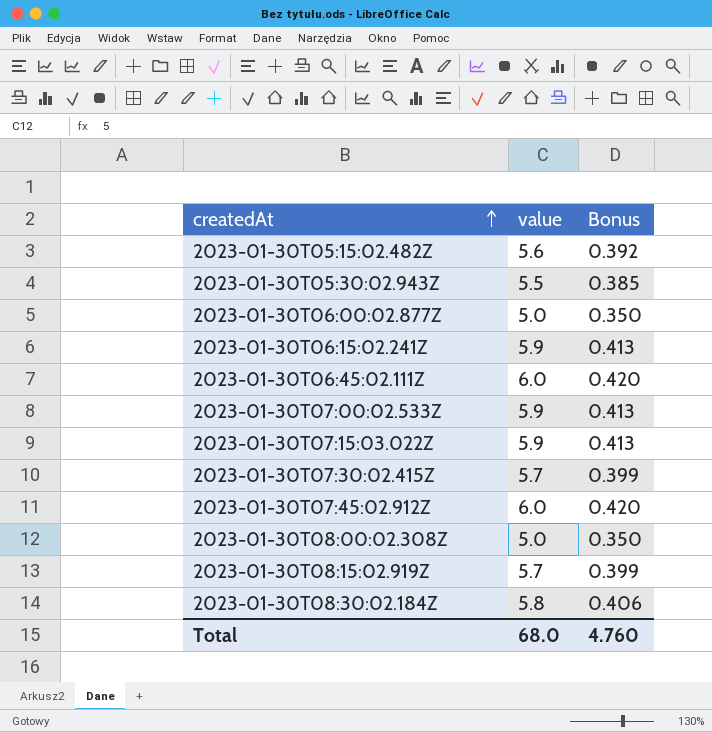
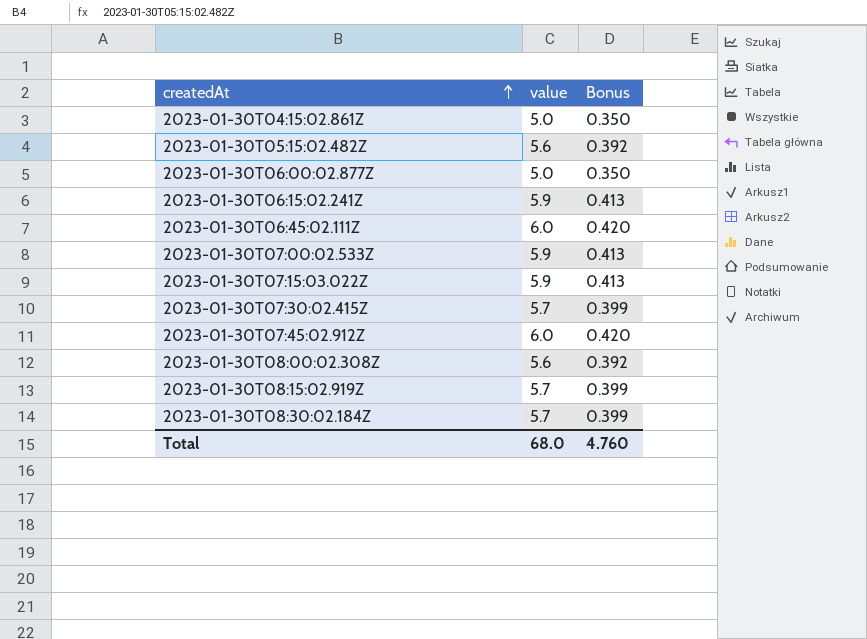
row 2023-01-30T05:30:02.943Z: 5.5 | 0.385 -> none
row 2023-01-30T04:15:02.861Z: none -> 5.0 | 0.350
2023-01-30T08:00:02.308Z | value: 5.0 -> 5.6
2023-01-30T08:00:02.308Z | Bonus: 0.350 -> 0.392
2023-01-30T08:30:02.184Z | value: 5.8 -> 5.7
2023-01-30T08:30:02.184Z | Bonus: 0.406 -> 0.399

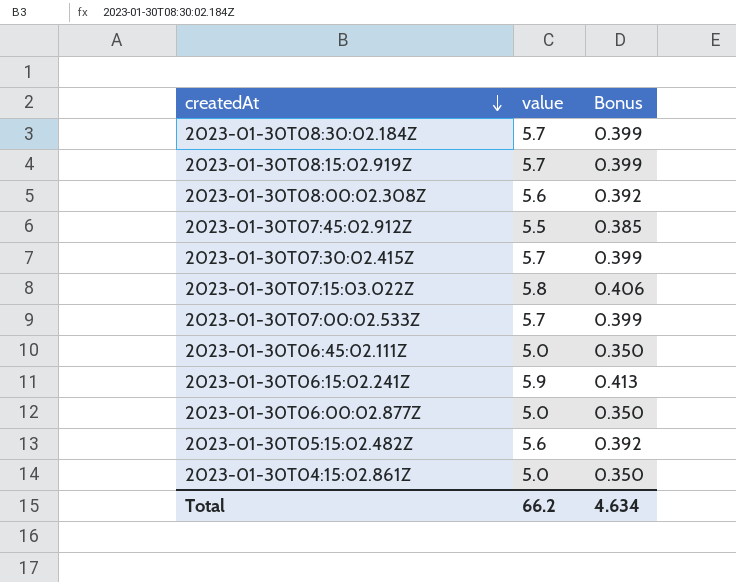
row order: createdAt ascending -> createdAt descending
2023-01-30T07:45:02.912Z | value: 6.0 -> 5.5
2023-01-30T07:45:02.912Z | Bonus: 0.420 -> 0.385
2023-01-30T07:15:03.022Z | value: 5.9 -> 5.8
2023-01-30T07:15:03.022Z | Bonus: 0.413 -> 0.406
2023-01-30T07:00:02.533Z | value: 5.9 -> 5.7
2023-01-30T07:00:02.533Z | Bonus: 0.413 -> 0.399
2023-01-30T06:45:02.111Z | value: 6.0 -> 5.0
2023-01-30T06:45:02.111Z | Bonus: 0.420 -> 0.350
Total | value: 68.0 -> 66.2
Total | Bonus: 4.760 -> 4.634

